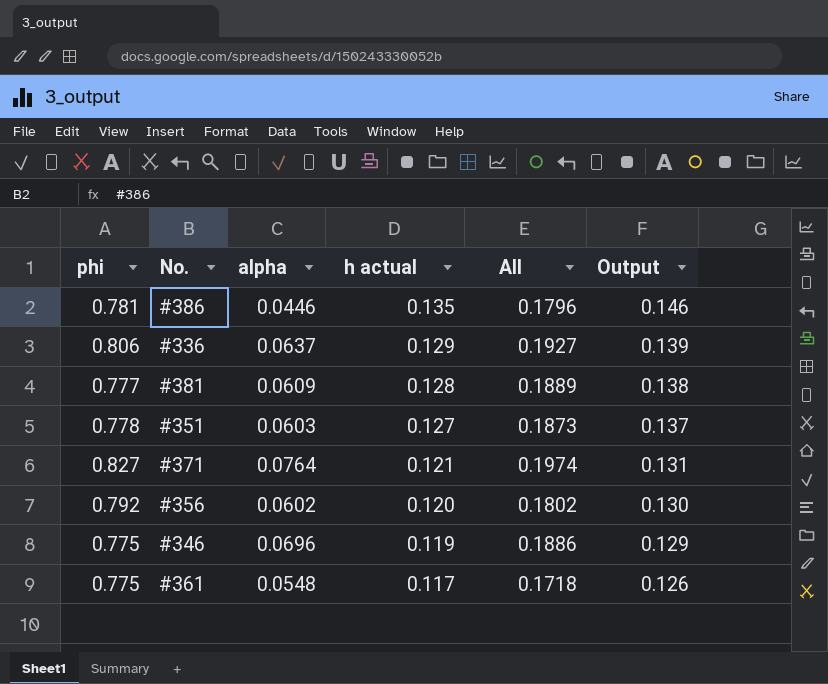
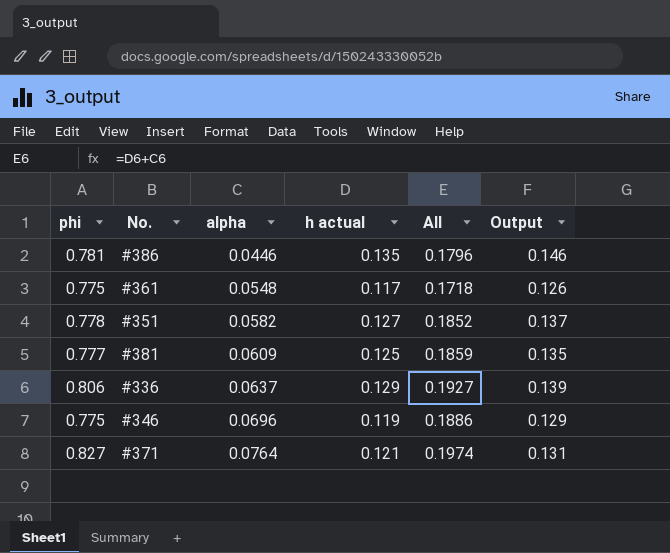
row order: h actual descending -> alpha ascending
row #356: 0.792 | 0.0602 | 0.120 | 0.1802 | 0.130 -> none
#351 | alpha: 0.0603 -> 0.0582
#351 | All: 0.1873 -> 0.1852
#381 | h actual: 0.128 -> 0.125
#381 | All: 0.1889 -> 0.1859
#381 | Output: 0.138 -> 0.135

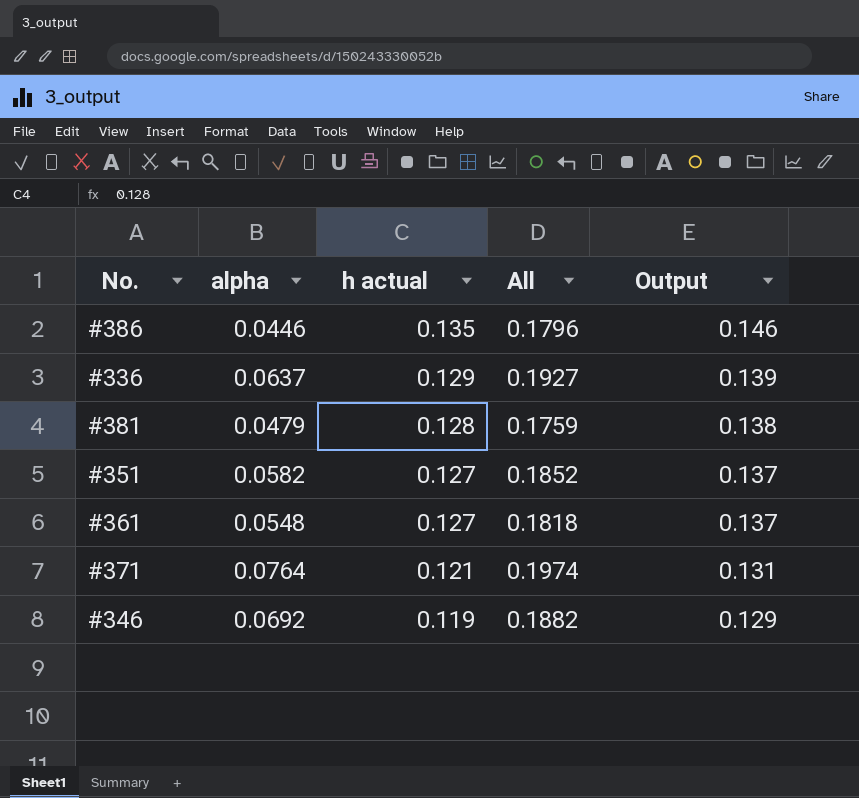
row order: alpha ascending -> h actual descending
column phi | position: 1 -> none
#381 | alpha: 0.0609 -> 0.0479
#381 | h actual: 0.125 -> 0.128
#381 | All: 0.1859 -> 0.1759
#381 | Output: 0.135 -> 0.138
#361 | h actual: 0.117 -> 0.127
#361 | All: 0.1718 -> 0.1818
#361 | Output: 0.126 -> 0.137
#346 | alpha: 0.0696 -> 0.0692
#346 | All: 0.1886 -> 0.1882

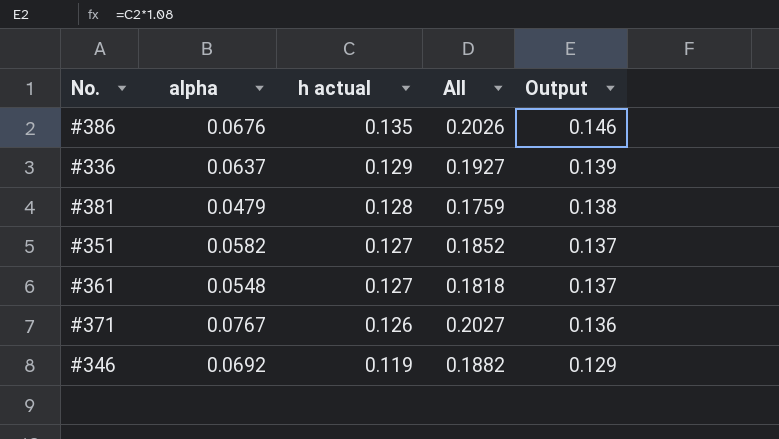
#386 | alpha: 0.0446 -> 0.0676
#386 | All: 0.1796 -> 0.2026
#371 | alpha: 0.0764 -> 0.0767
#371 | h actual: 0.121 -> 0.126
#371 | All: 0.1974 -> 0.2027
#371 | Output: 0.131 -> 0.136

